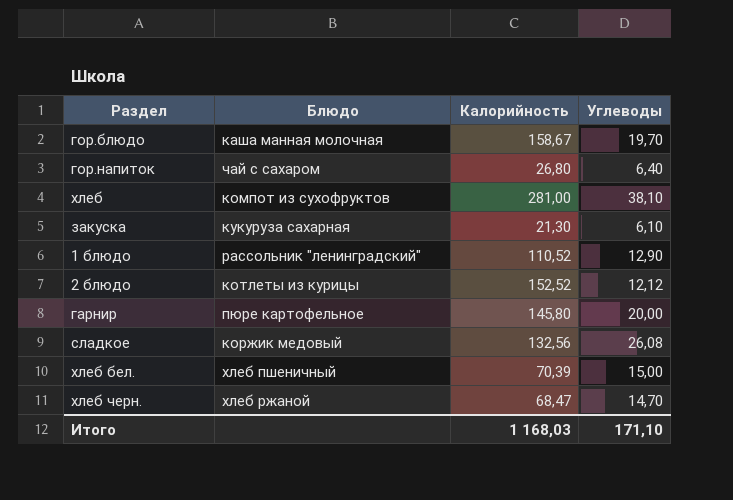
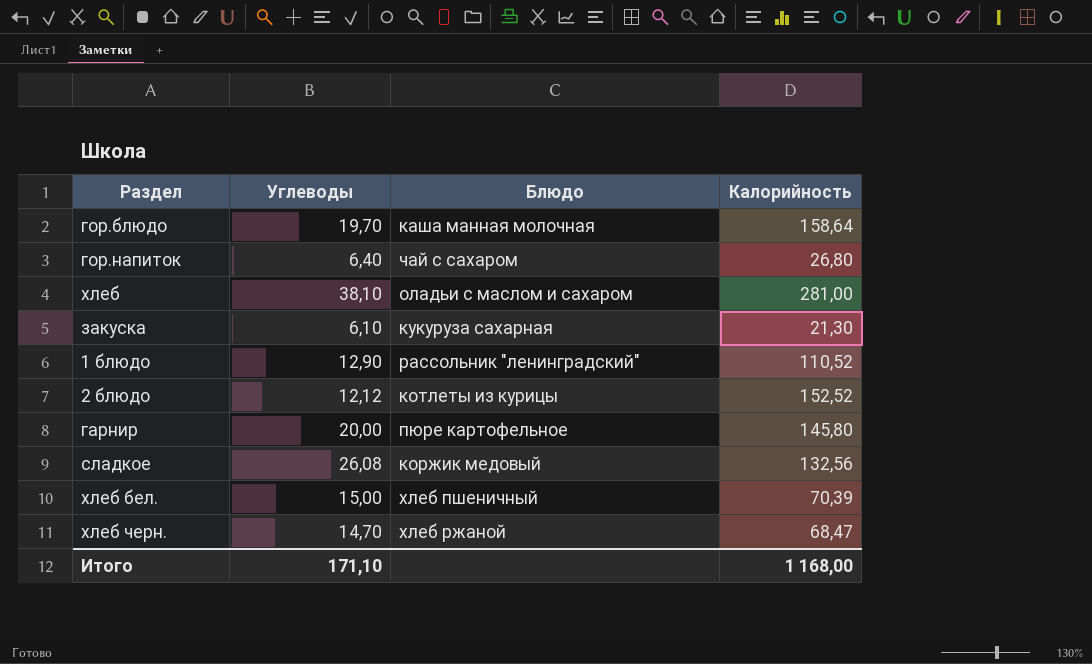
column Углеводы | position: 4 -> 2
гор.блюдо | Калорийность: 158,67 -> 158,64
хлеб | Блюдо: компот из сухофруктов -> оладьи с маслом и сахаром
Итого | Калорийность: 1 168,03 -> 1 168,00

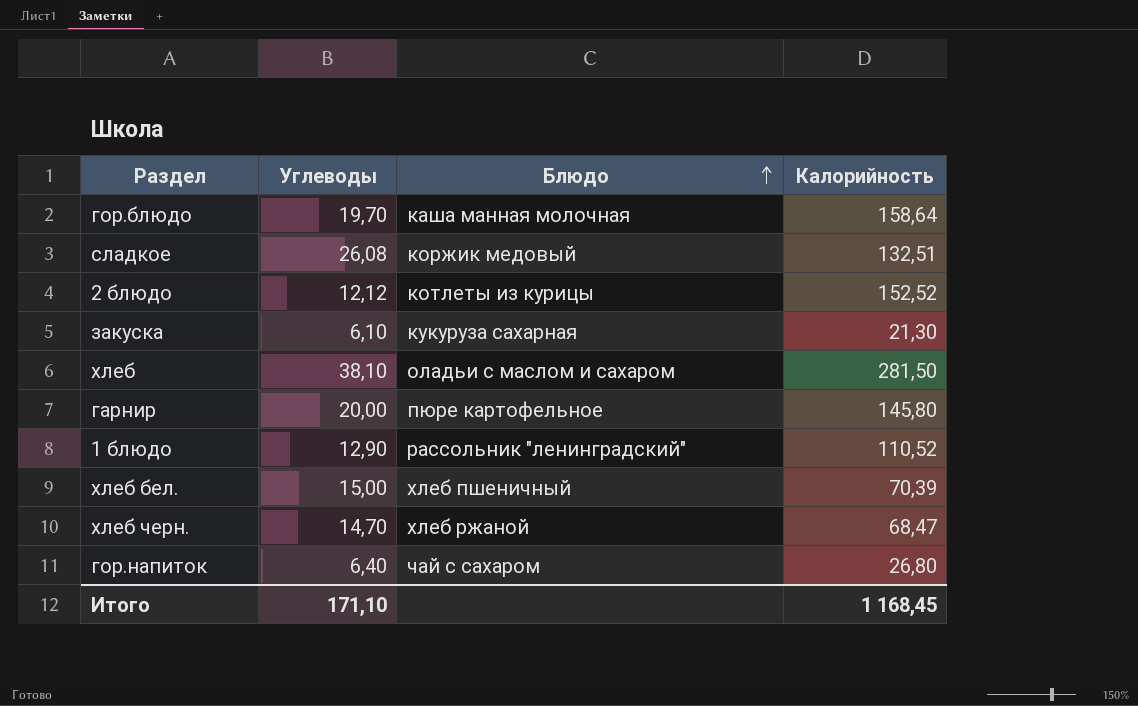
row order: none -> Блюдо ascending
сладкое | Калорийность: 132,56 -> 132,51
хлеб | Калорийность: 281,00 -> 281,50
Итого | Калорийность: 1 168,00 -> 1 168,45

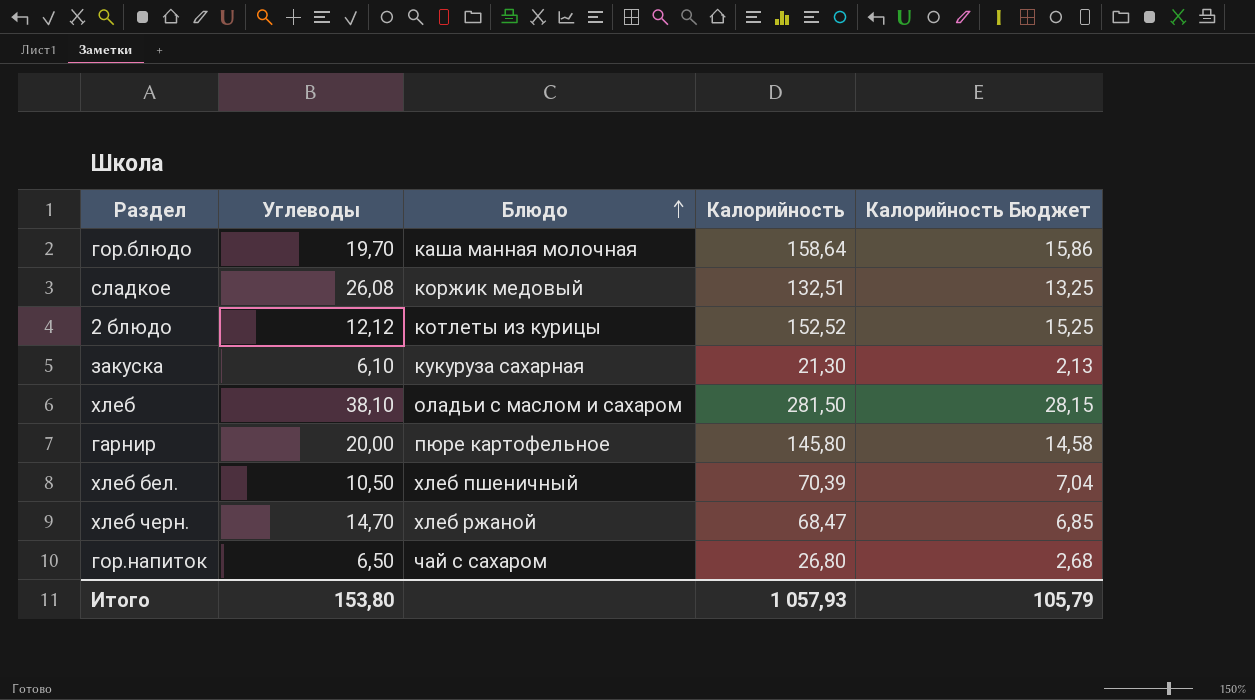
column Калорийность Бюджет | formula: none -> [Калорийность] * 0,1
row 1 блюдо: 12,90 | рассольник "ленинградский" | 110,52 -> none
хлеб бел. | Углеводы: 15,00 -> 10,50
гор.напиток | Углеводы: 6,40 -> 6,50
Итого | Углеводы: 171,10 -> 153,80
Итого | Калорийность: 1 168,45 -> 1 057,93

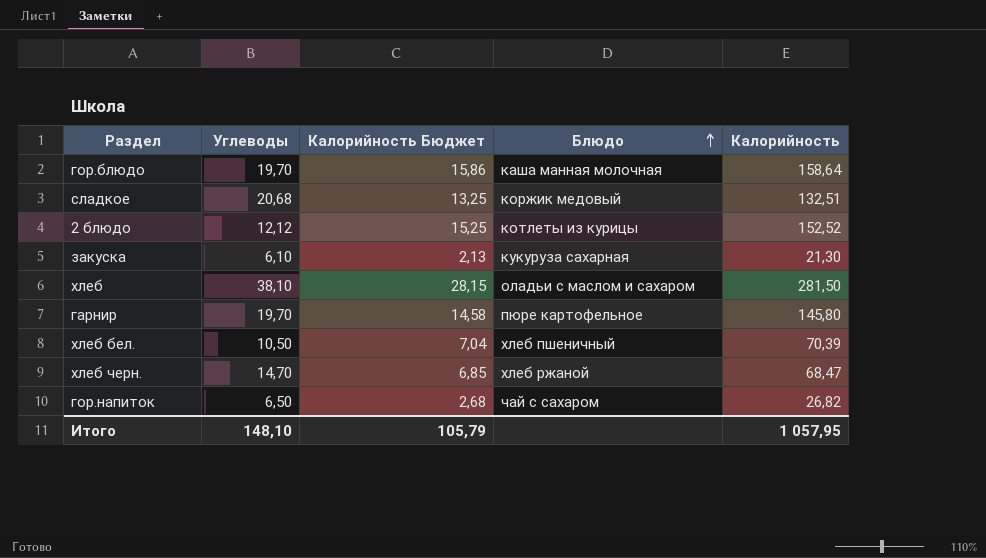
column Калорийность Бюджет | position: 5 -> 3
сладкое | Углеводы: 26,08 -> 20,68
гарнир | Углеводы: 20,00 -> 19,70
гор.напиток | Калорийность: 26,80 -> 26,82
Итого | Углеводы: 153,80 -> 148,10
Итого | Калорийность: 1 057,93 -> 1 057,95

